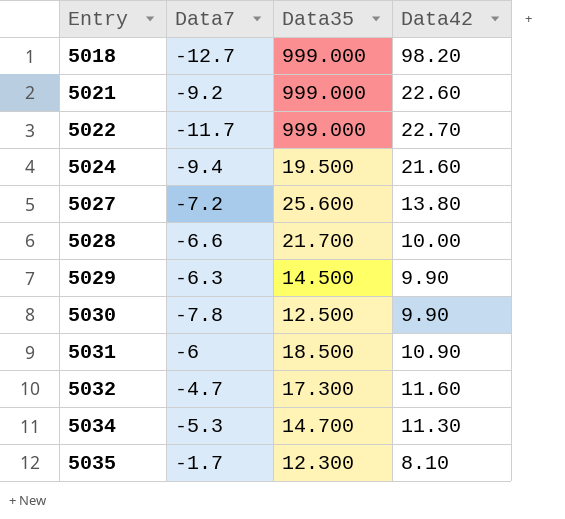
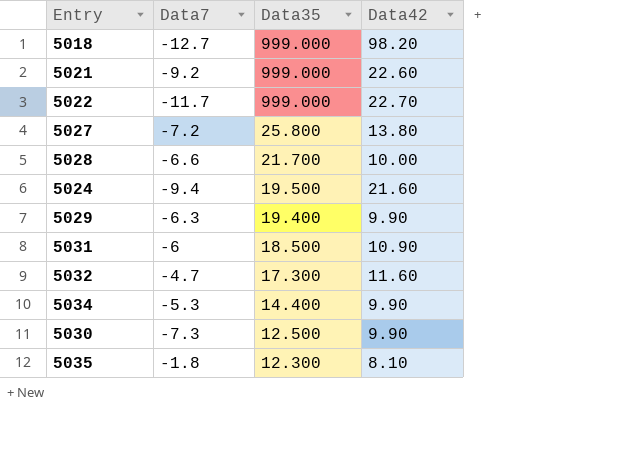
row order: Entry ascending -> Data35 descending
5027 | Data35: 25.600 -> 25.800
5029 | Data35: 14.500 -> 19.400
5034 | Data35: 14.700 -> 14.400
5034 | Data42: 11.30 -> 9.90
5030 | Data7: -7.8 -> -7.3
5035 | Data7: -1.7 -> -1.8

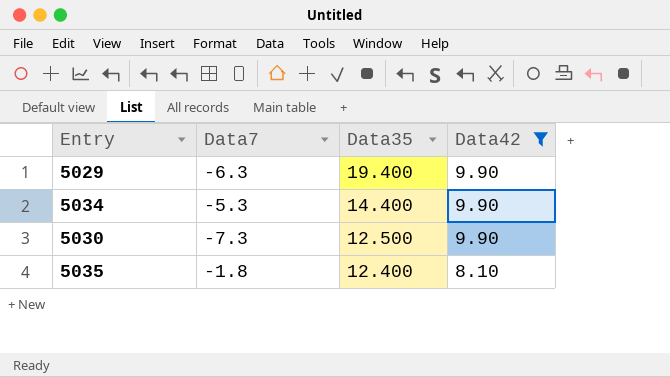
filter: none -> Data42 <= 9.90
5035 | Data35: 12.300 -> 12.400

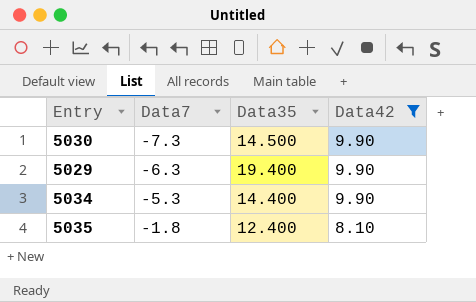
row order: Data35 descending -> Data7 ascending
5030 | Data35: 12.500 -> 14.500

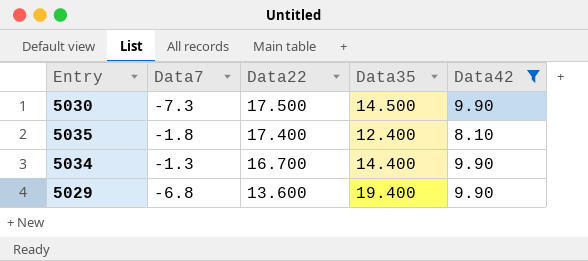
row order: Data7 ascending -> Data22 descending
column Data22 | position: none -> 3
5034 | Data7: -5.3 -> -1.3
5029 | Data7: -6.3 -> -6.8

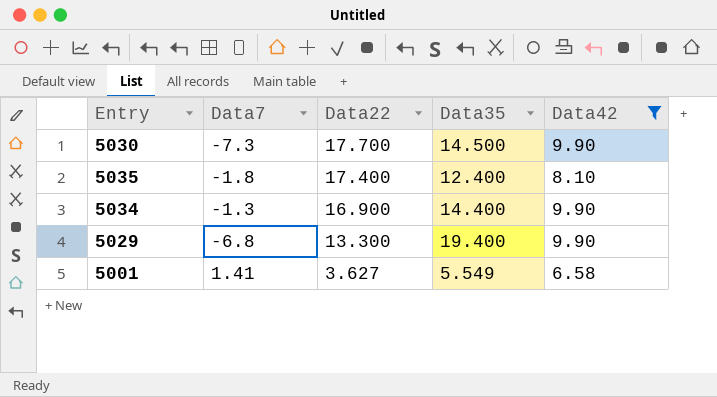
5030 | Data22: 17.500 -> 17.700
5034 | Data22: 16.700 -> 16.900
5029 | Data22: 13.600 -> 13.300
row 5001: none -> 1.41 | 3.627 | 5.549 | 6.58

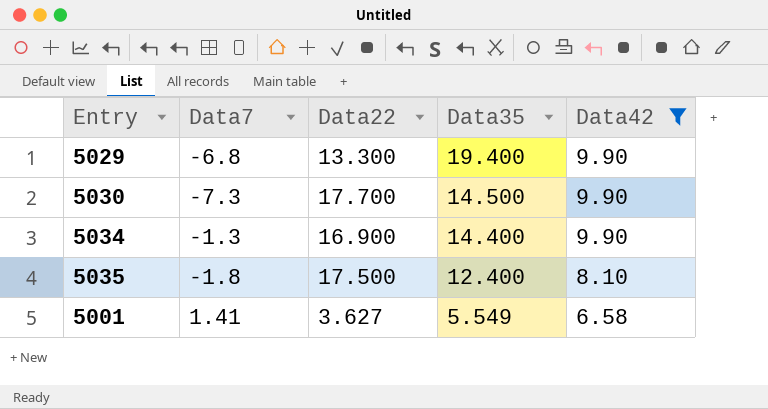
row order: Data22 descending -> Data35 descending
5035 | Data22: 17.400 -> 17.500

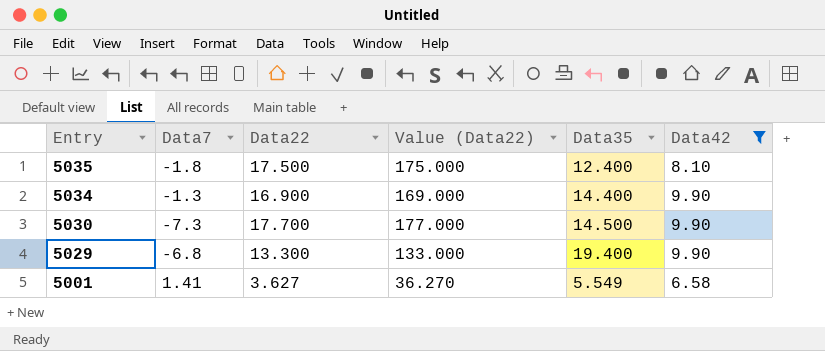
row order: Data35 descending -> Entry descending
column Value (Data22) | formula: none -> [Data22] * 10

